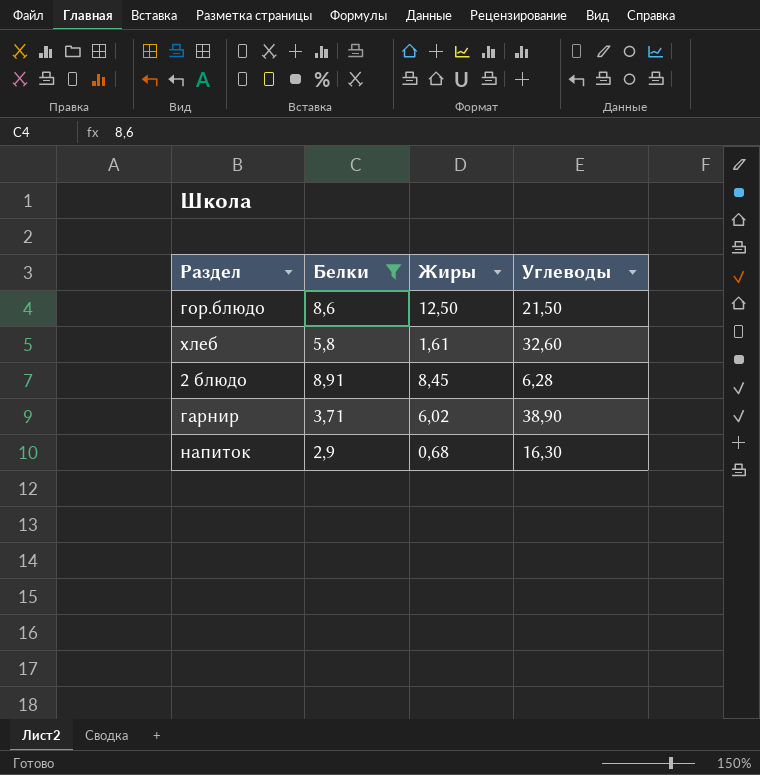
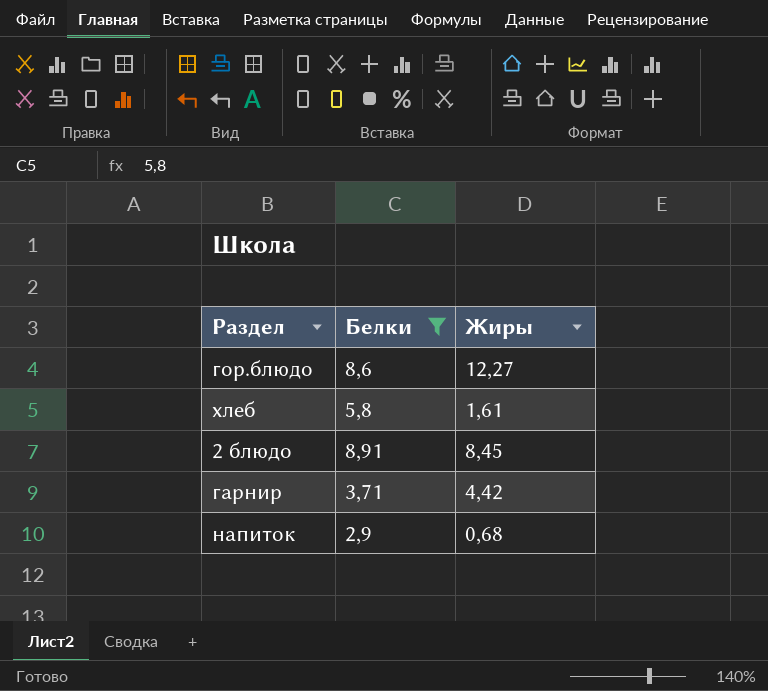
column Углеводы | position: 4 -> none
гор.блюдо | Жиры: 12,50 -> 12,27
гарнир | Жиры: 6,02 -> 4,42

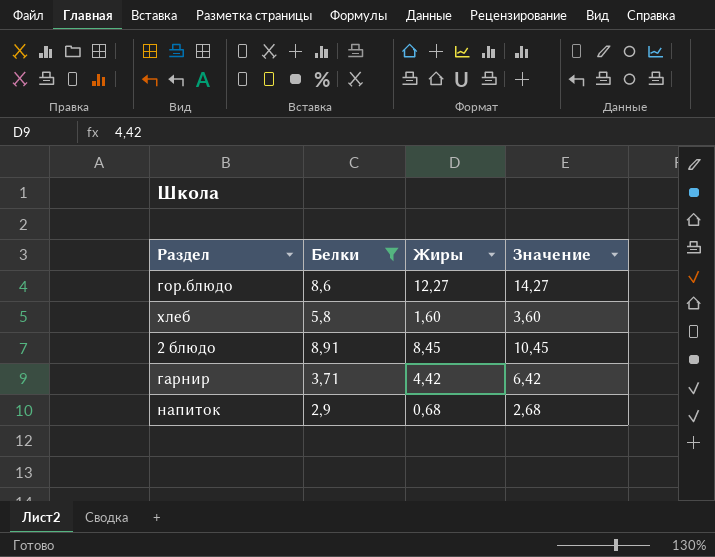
column Значение | formula: none -> [Жиры] + 2
хлеб | Жиры: 1,61 -> 1,60

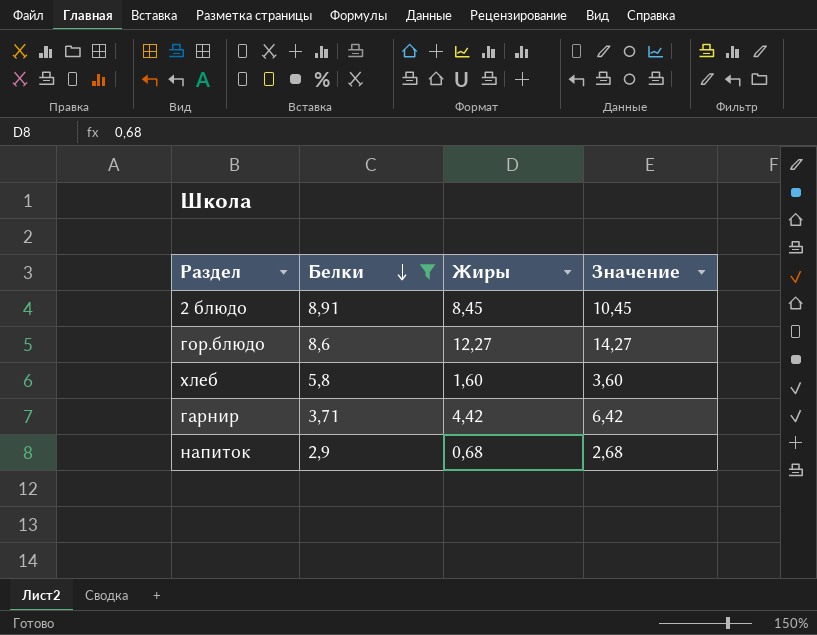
row order: none -> Белки descending

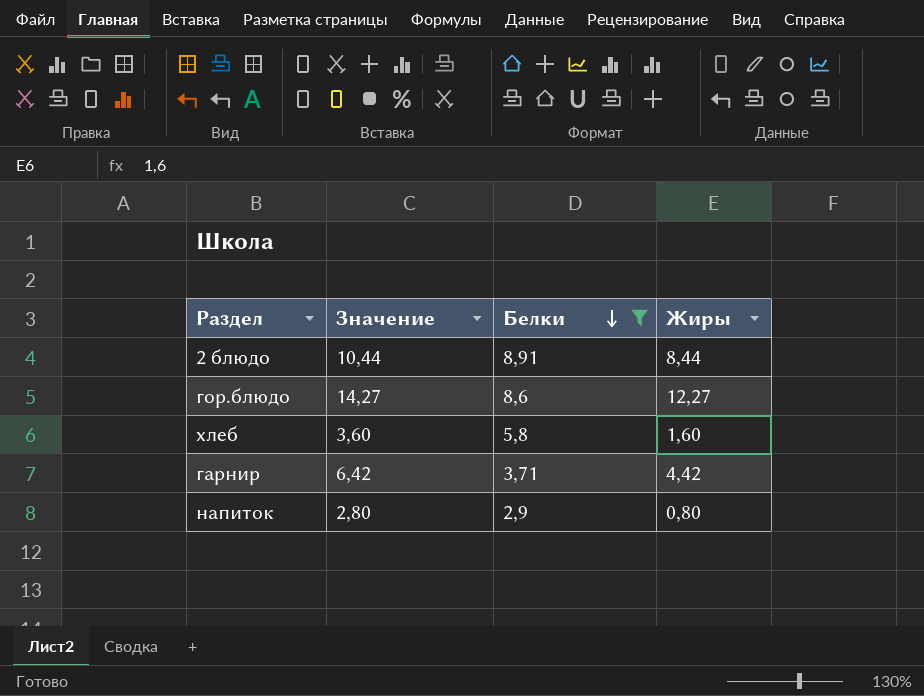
column Значение | position: 4 -> 2
2 блюдо | Значение: 10,45 -> 10,44
2 блюдо | Жиры: 8,45 -> 8,44
напиток | Значение: 2,68 -> 2,80
напиток | Жиры: 0,68 -> 0,80

